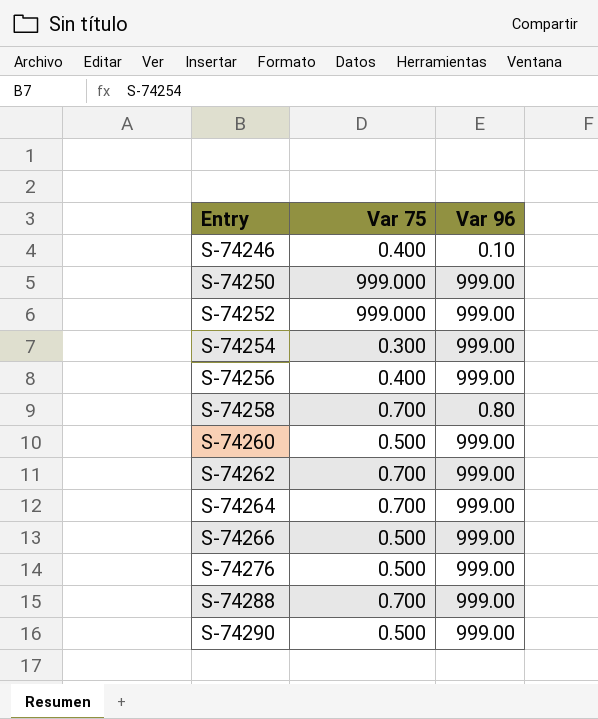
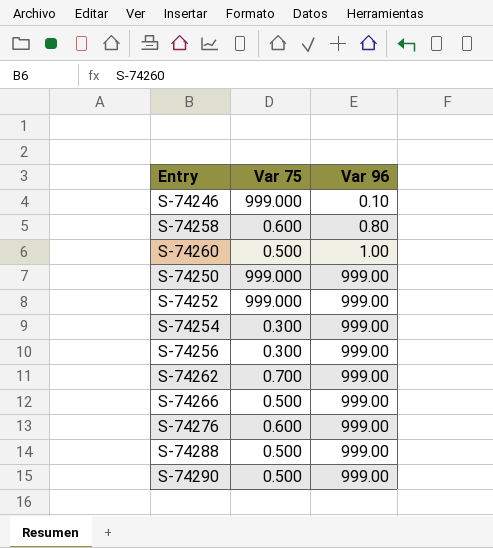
row order: Entry ascending -> Var 96 ascending
row S-74264: 0.700 | 999.00 -> none
S-74246 | Var 75: 0.400 -> 999.000
S-74258 | Var 75: 0.700 -> 0.600
S-74260 | Var 96: 999.00 -> 1.00
S-74256 | Var 75: 0.400 -> 0.300
S-74276 | Var 75: 0.500 -> 0.600
S-74288 | Var 75: 0.700 -> 0.500

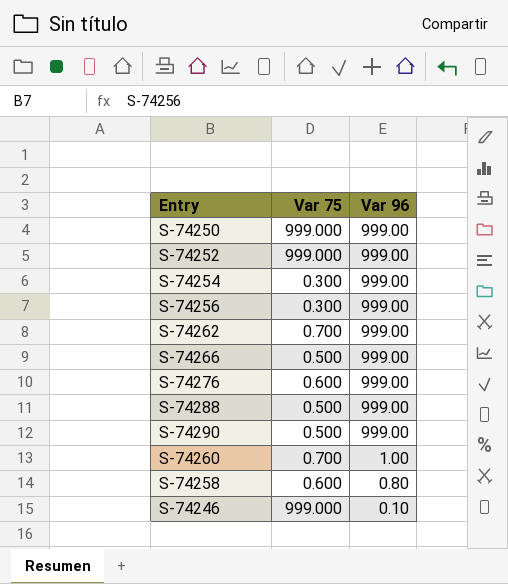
row order: Var 96 ascending -> Var 96 descending
S-74260 | Var 75: 0.500 -> 0.700

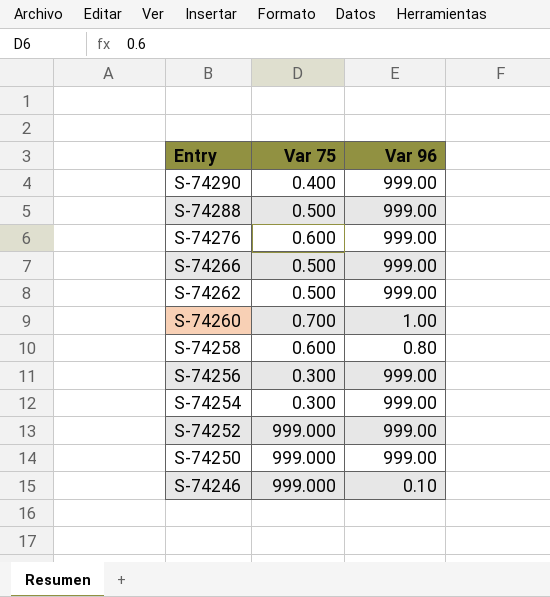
row order: Var 96 descending -> Entry descending
S-74290 | Var 75: 0.500 -> 0.400
S-74262 | Var 75: 0.700 -> 0.500

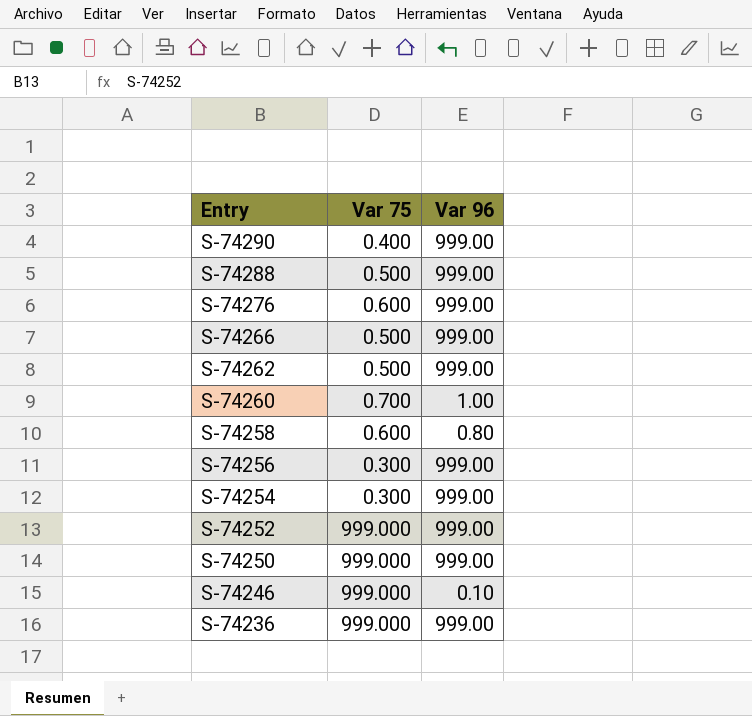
row S-74236: none -> 999.000 | 999.00

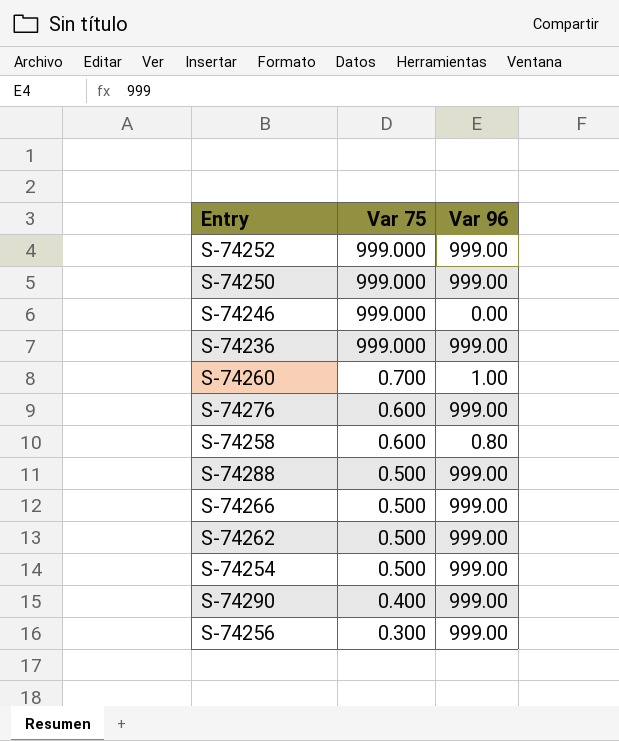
row order: Entry descending -> Var 75 descending
S-74246 | Var 96: 0.10 -> 0.00
S-74254 | Var 75: 0.300 -> 0.500

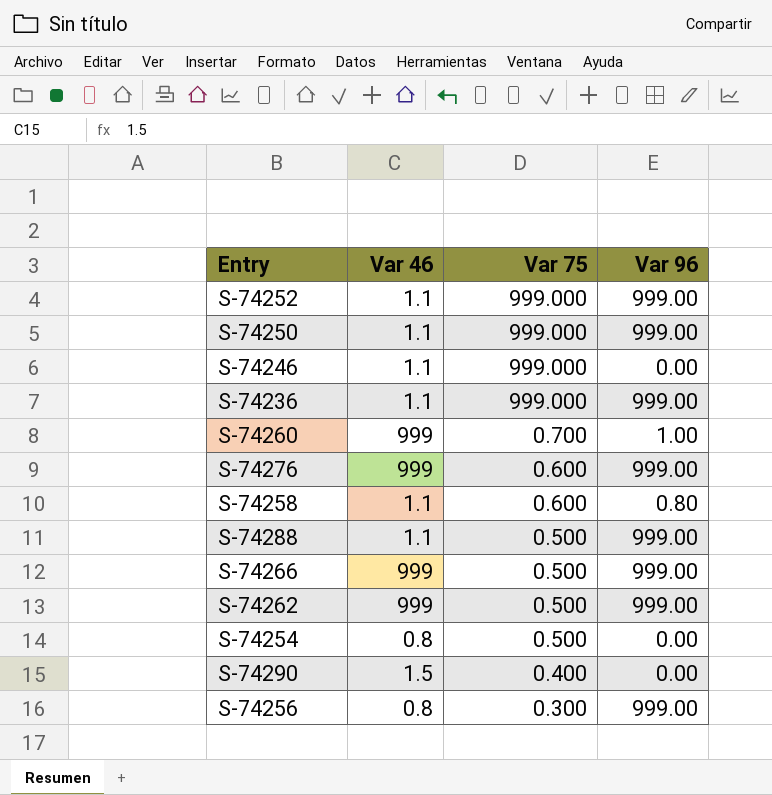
column Var 46 | position: none -> 2
S-74254 | Var 96: 999.00 -> 0.00
S-74290 | Var 96: 999.00 -> 0.00

